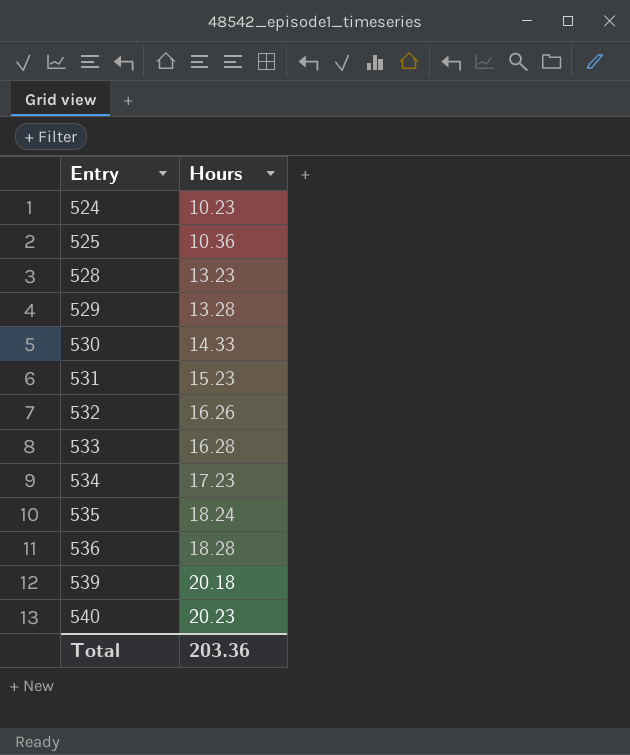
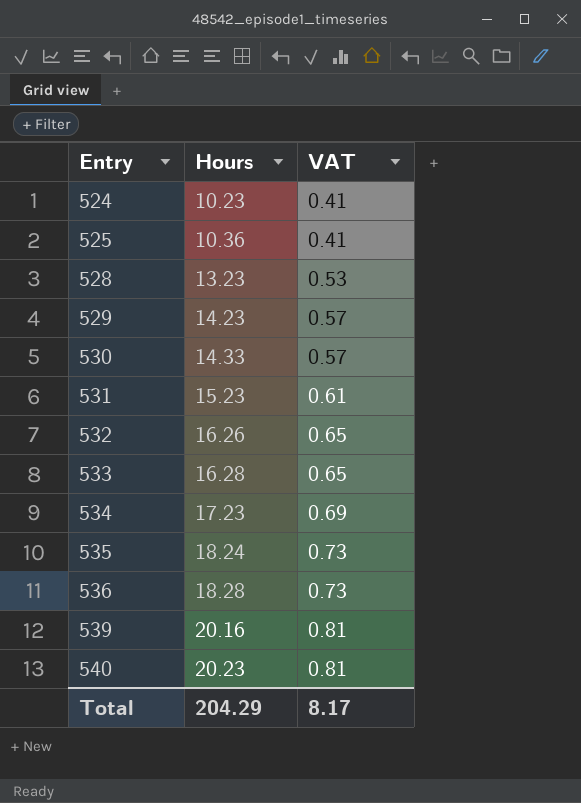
column VAT | formula: none -> [Hours] * 0.04
529 | Hours: 13.28 -> 14.23
539 | Hours: 20.18 -> 20.16
Total | Hours: 203.36 -> 204.29

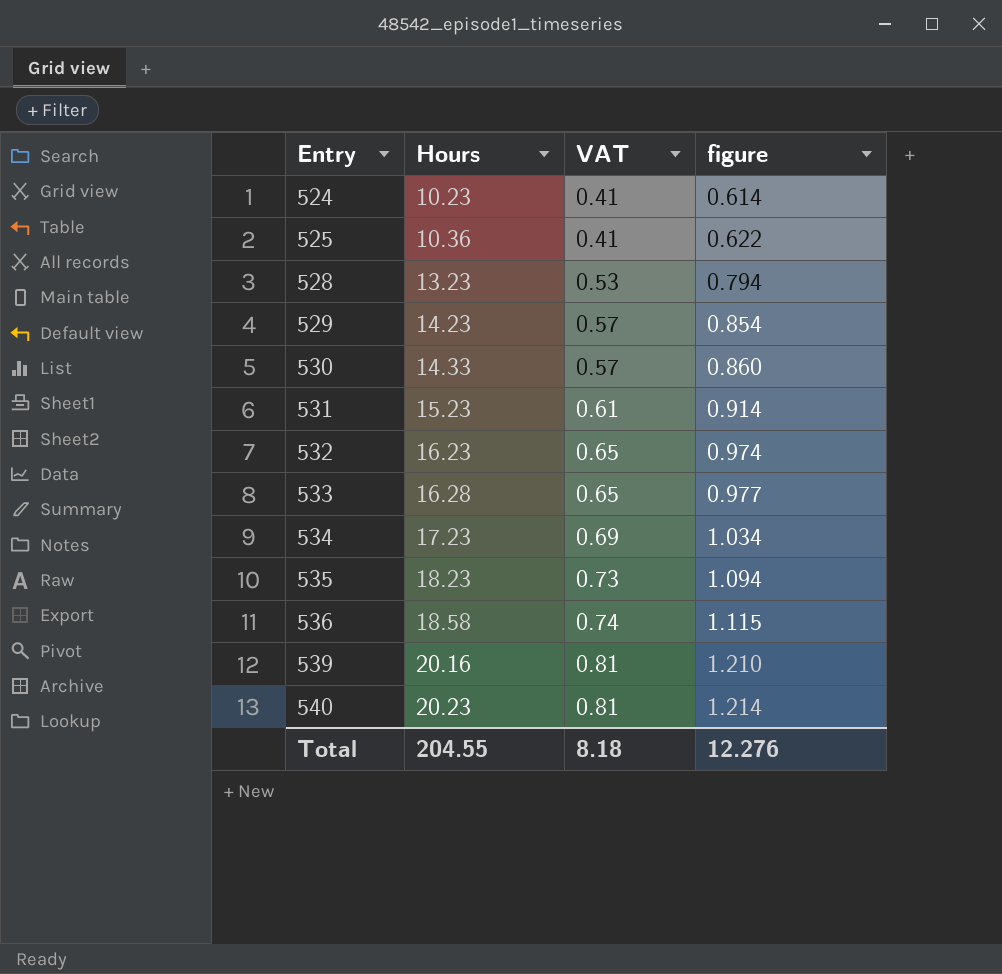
column figure | formula: none -> [Hours] * 0.06
532 | Hours: 16.26 -> 16.23
535 | Hours: 18.24 -> 18.23
536 | Hours: 18.28 -> 18.58
536 | VAT: 0.73 -> 0.74
Total | Hours: 204.29 -> 204.55
Total | VAT: 8.17 -> 8.18

